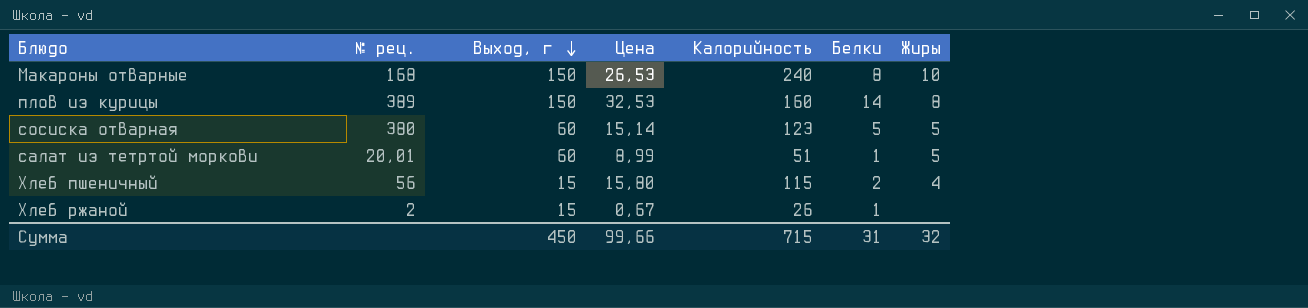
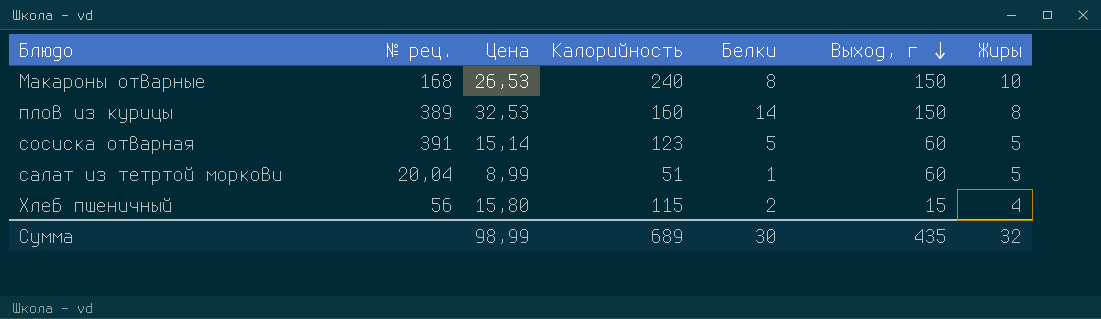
column Выход, г | position: 3 -> 6
row Хлеб ржаной: 2 | 15 | 0,67 | 26 | 1 | none -> none
сосиска отварная | № рец.: 380 -> 391
салат из тетртой моркови | № рец.: 20,01 -> 20,04
Сумма | Цена: 99,66 -> 98,99
Сумма | Калорийность: 715 -> 689
Сумма | Белки: 31 -> 30
Сумма | Выход, г: 450 -> 435

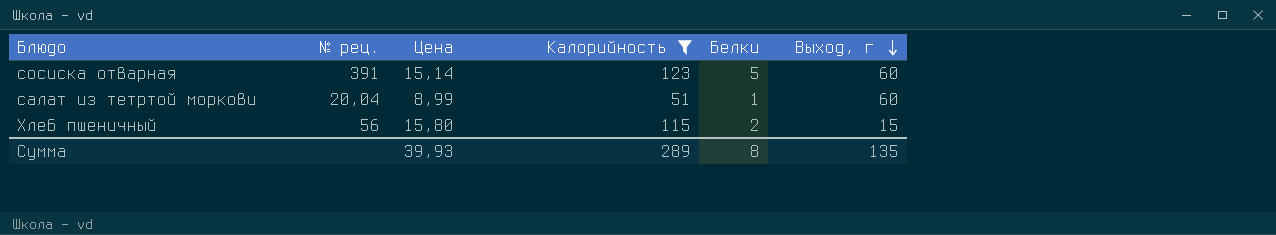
filter: none -> Калорийность <= 123
column Жиры | position: 7 -> none
Сумма | Цена: 98,99 -> 39,93
Сумма | Калорийность: 689 -> 289
Сумма | Белки: 30 -> 8
Сумма | Выход, г: 435 -> 135

